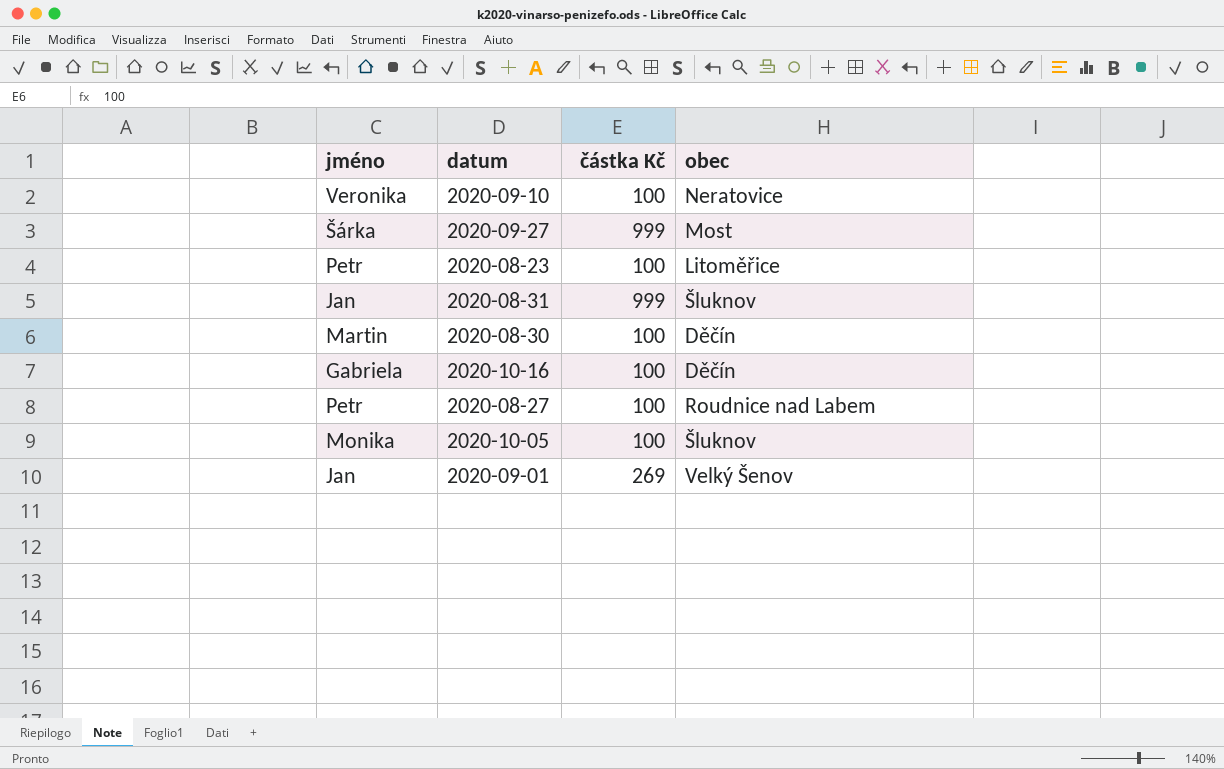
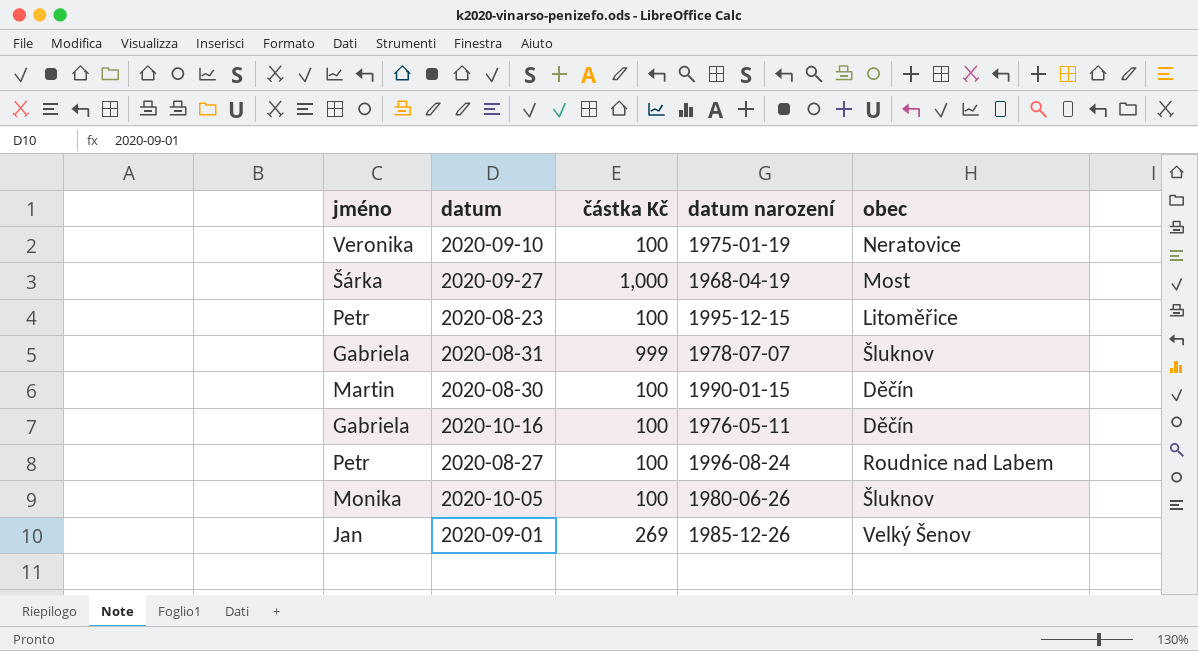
column datum narození | position: none -> 4
2020-09-27 | částka Kč: 999 -> 1,000
2020-08-31 | jméno: Jan -> Gabriela

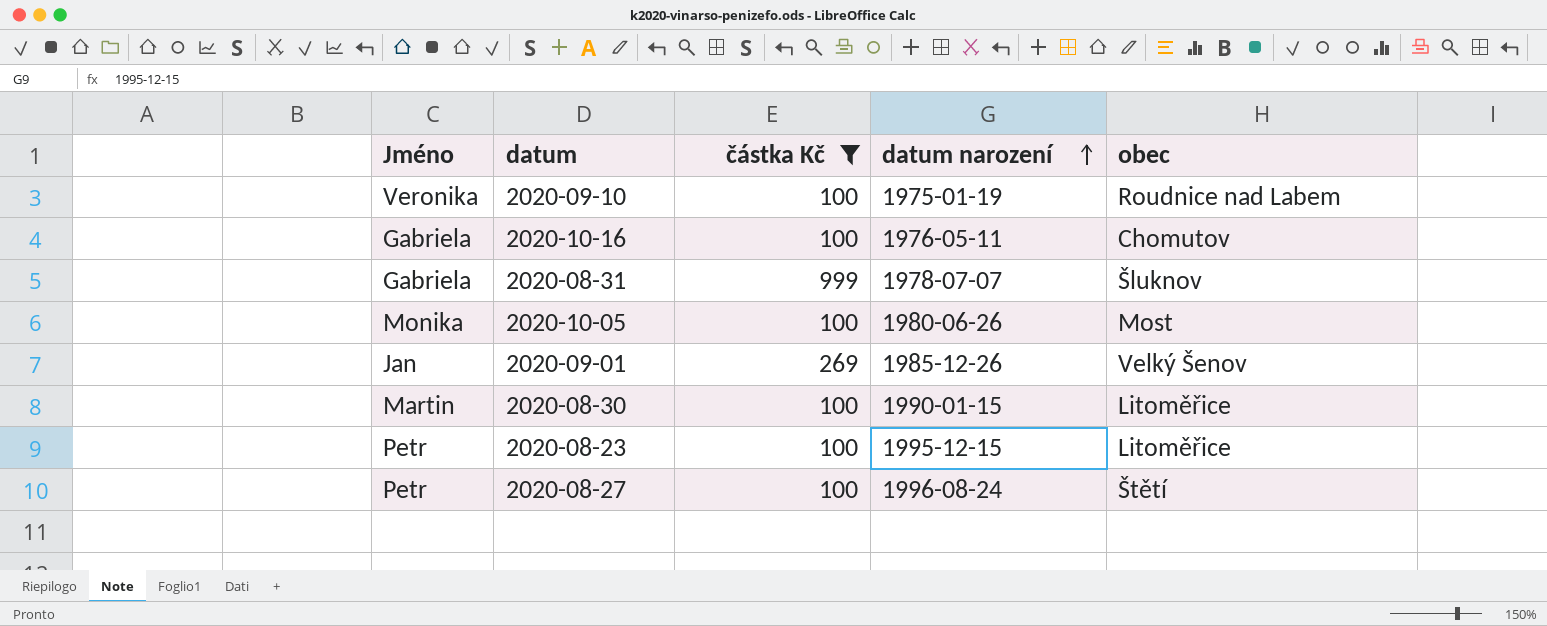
filter: none -> částka Kč != 1,000
row order: none -> datum narození ascending
column name: jméno -> Jméno
2020-09-10 | obec: Neratovice -> Roudnice nad Labem
2020-10-16 | obec: Děčín -> Chomutov
2020-10-05 | obec: Šluknov -> Most
2020-08-30 | obec: Děčín -> Litoměřice
2020-08-27 | obec: Roudnice nad Labem -> Štětí

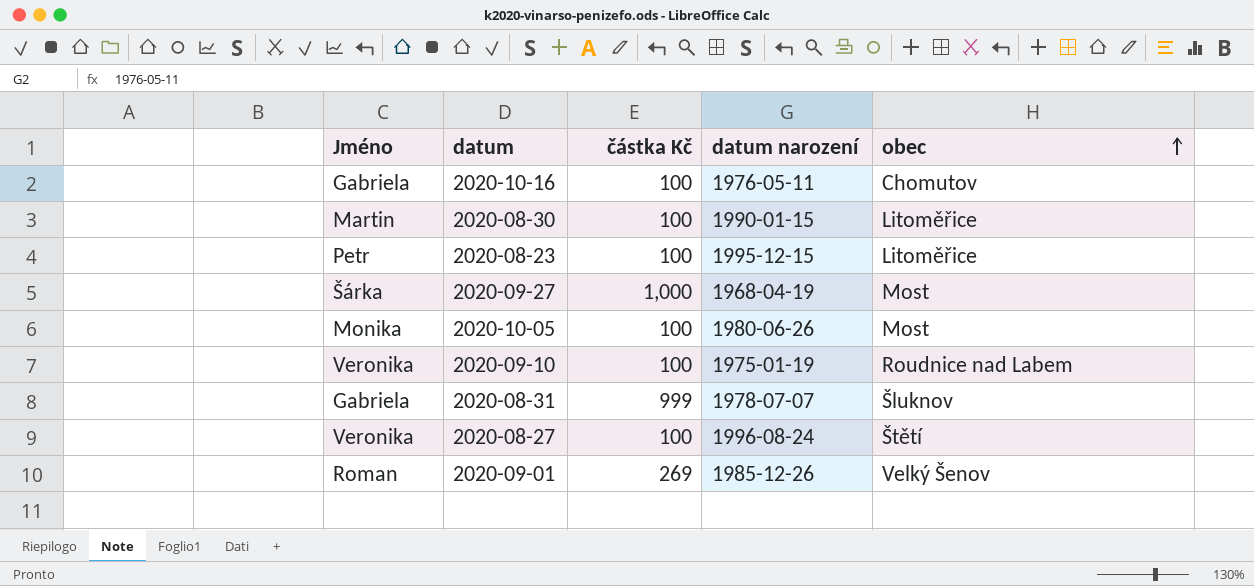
filter: částka Kč != 1,000 -> none
row order: datum narození ascending -> obec ascending
2020-08-27 | Jméno: Petr -> Veronika
2020-09-01 | Jméno: Jan -> Roman

